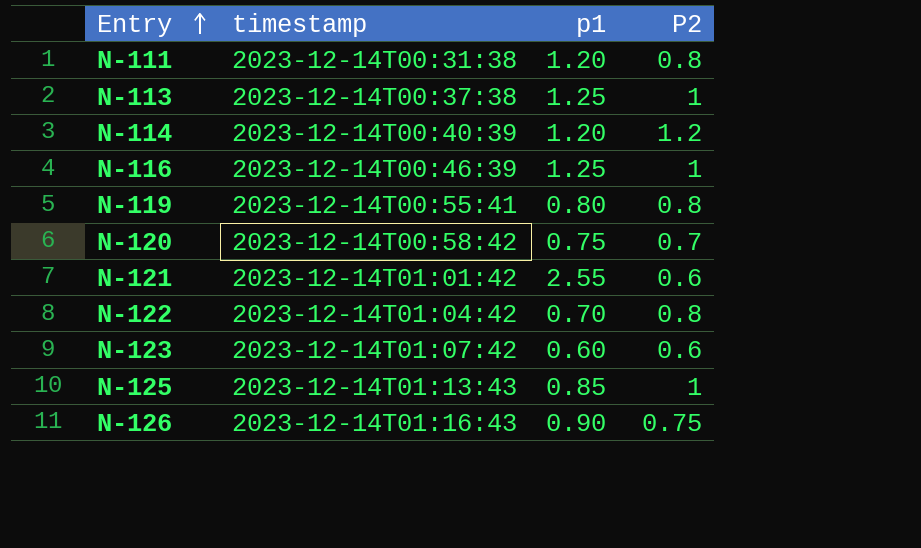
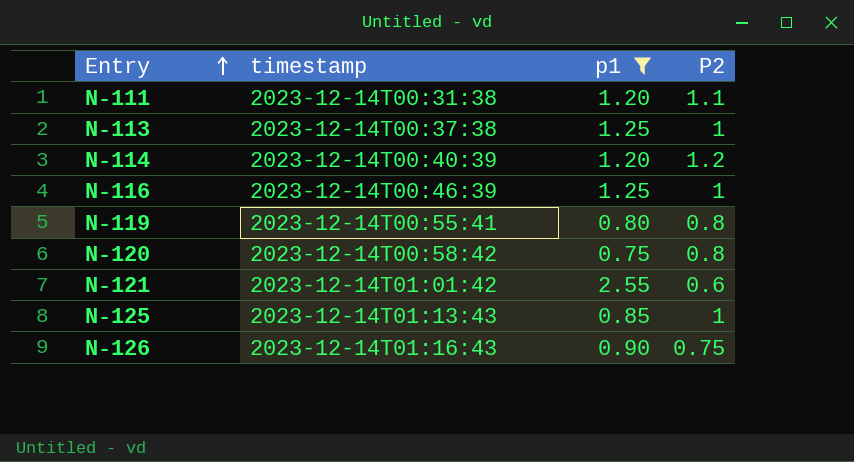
filter: none -> p1 >= 0.75
N-111 | P2: 0.8 -> 1.1
N-120 | P2: 0.7 -> 0.8

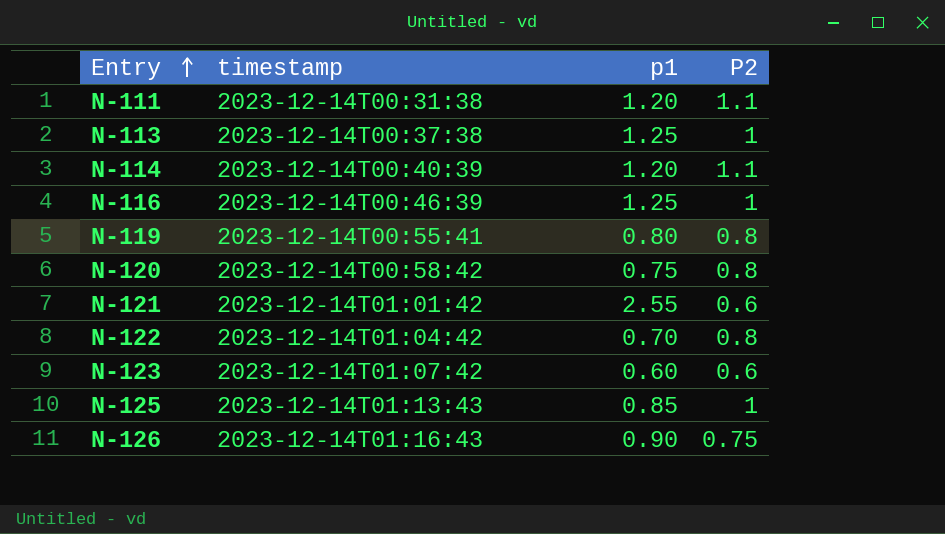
filter: p1 >= 0.75 -> none
N-114 | P2: 1.2 -> 1.1

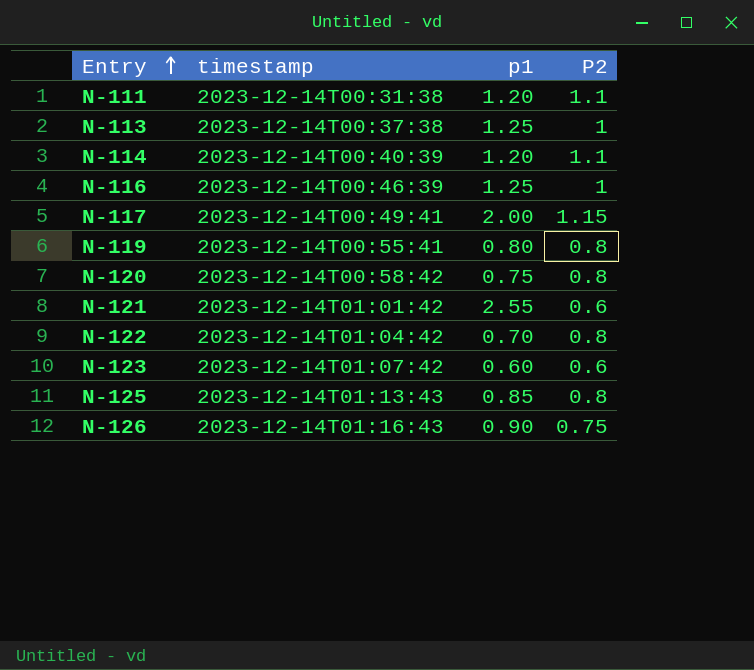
row N-117: none -> 2023-12-14T00:49:41 | 2.00 | 1.15
N-125 | P2: 1 -> 0.8

